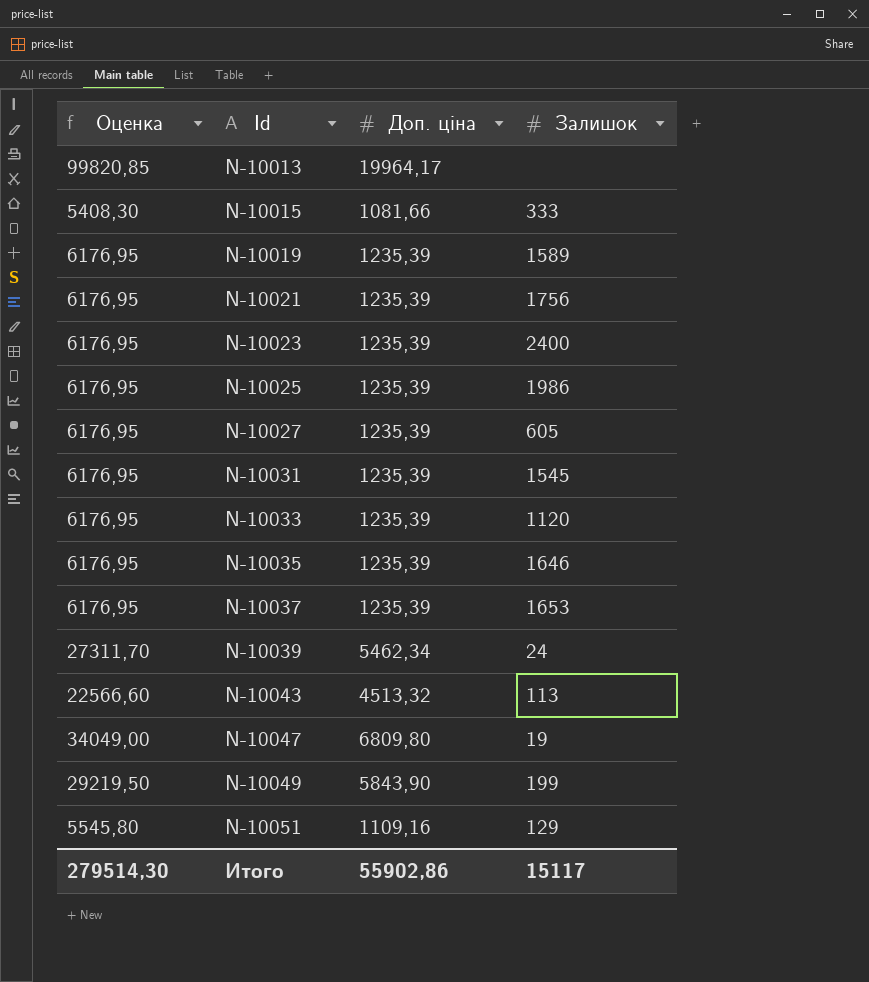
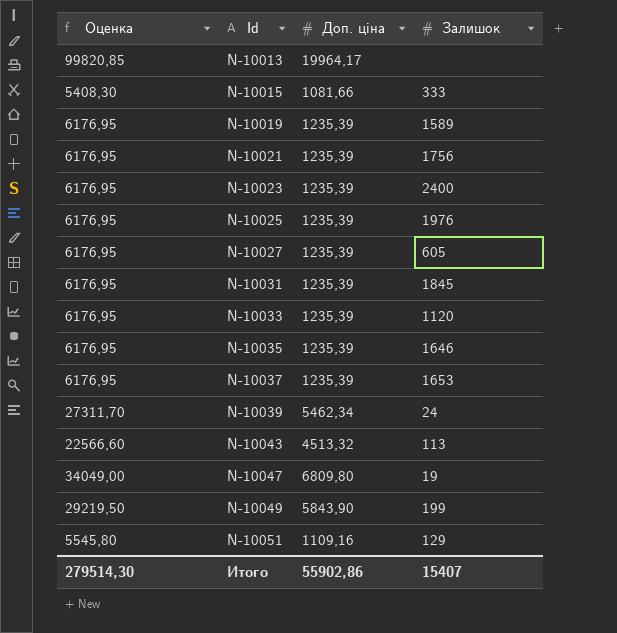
N-10025 | Залишок: 1986 -> 1976
N-10031 | Залишок: 1545 -> 1845
Итого | Залишок: 15117 -> 15407

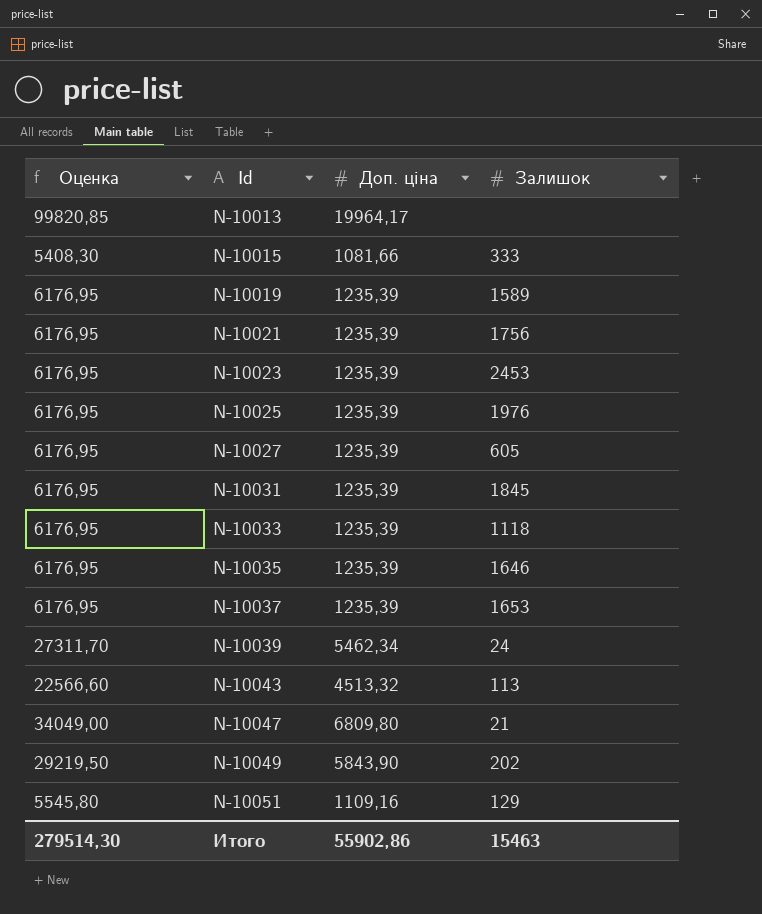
N-10023 | Залишок: 2400 -> 2453
N-10033 | Залишок: 1120 -> 1118
N-10047 | Залишок: 19 -> 21
N-10049 | Залишок: 199 -> 202
Итого | Залишок: 15407 -> 15463

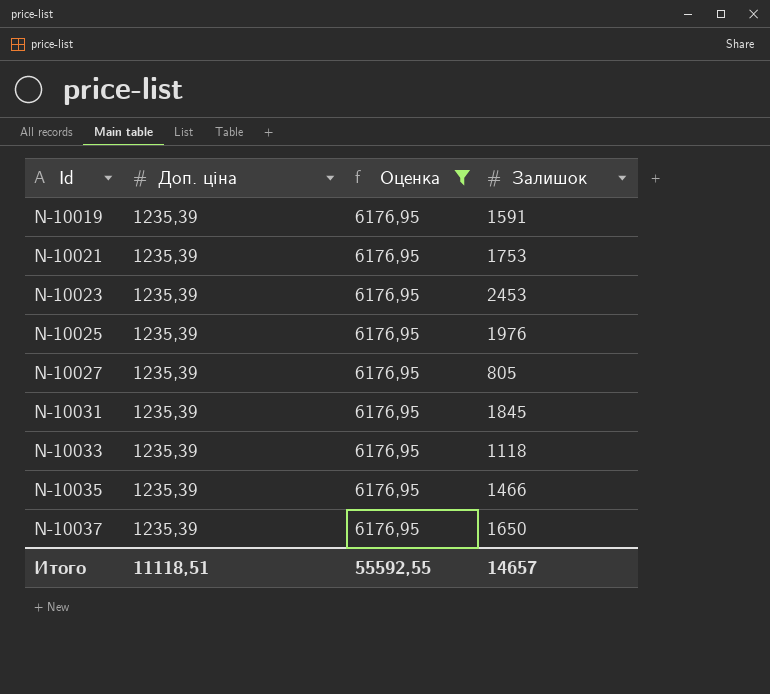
filter: none -> Оценка = 6176,95
column Оценка | position: 1 -> 3
N-10019 | Залишок: 1589 -> 1591
N-10021 | Залишок: 1756 -> 1753
N-10027 | Залишок: 605 -> 805
N-10035 | Залишок: 1646 -> 1466
N-10037 | Залишок: 1653 -> 1650
Итого | Доп. ціна: 55902,86 -> 11118,51
Итого | Оценка: 279514,30 -> 55592,55
Итого | Залишок: 15463 -> 14657

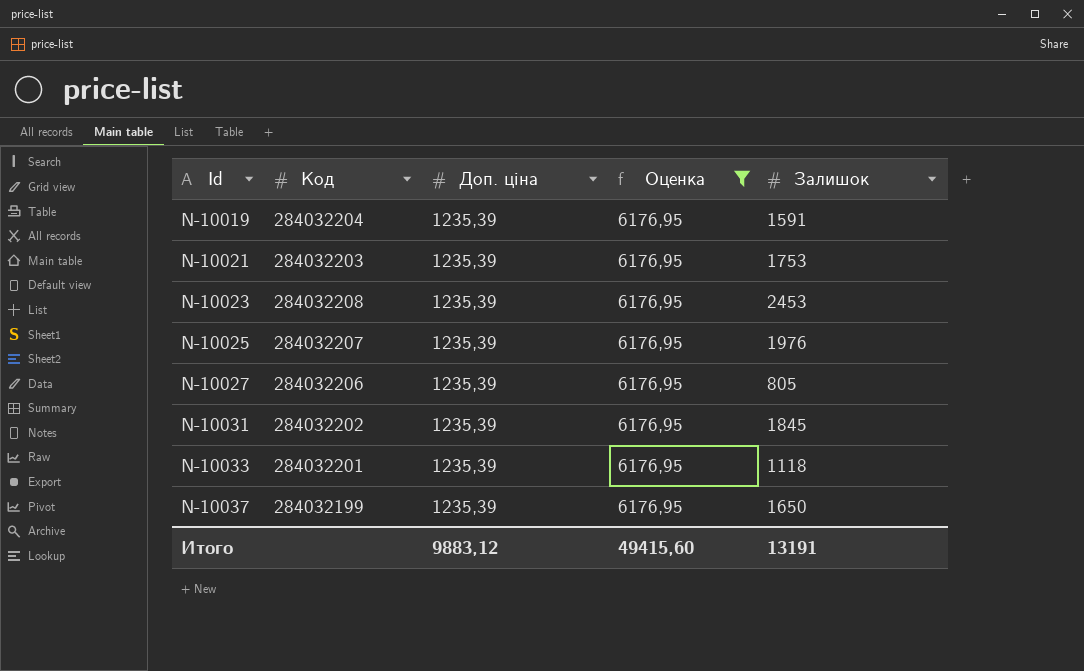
column Код | position: none -> 2
row N-10035: 1235,39 | 6176,95 | 1466 -> none
Итого | Доп. ціна: 11118,51 -> 9883,12
Итого | Оценка: 55592,55 -> 49415,60
Итого | Залишок: 14657 -> 13191

